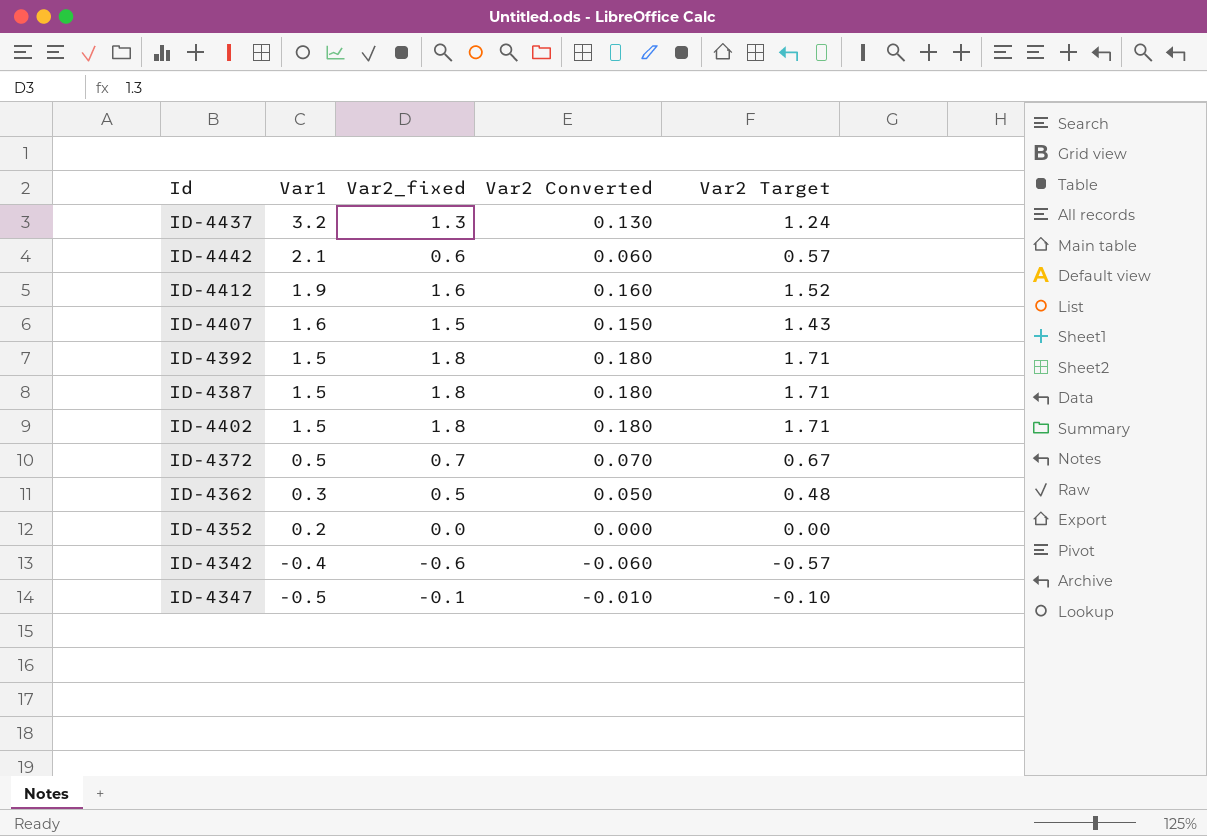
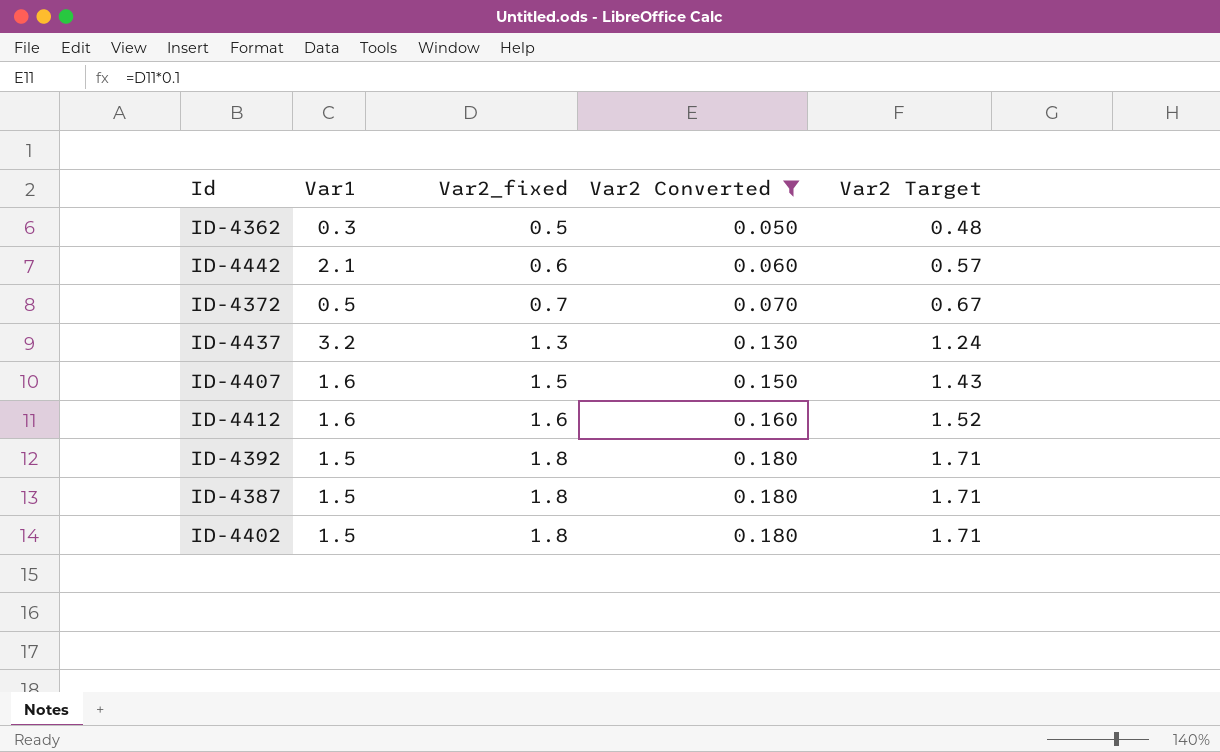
filter: none -> Var2 Converted >= 0.050
row order: Var1 descending -> Var2_fixed ascending
ID-4412 | Var1: 1.9 -> 1.6

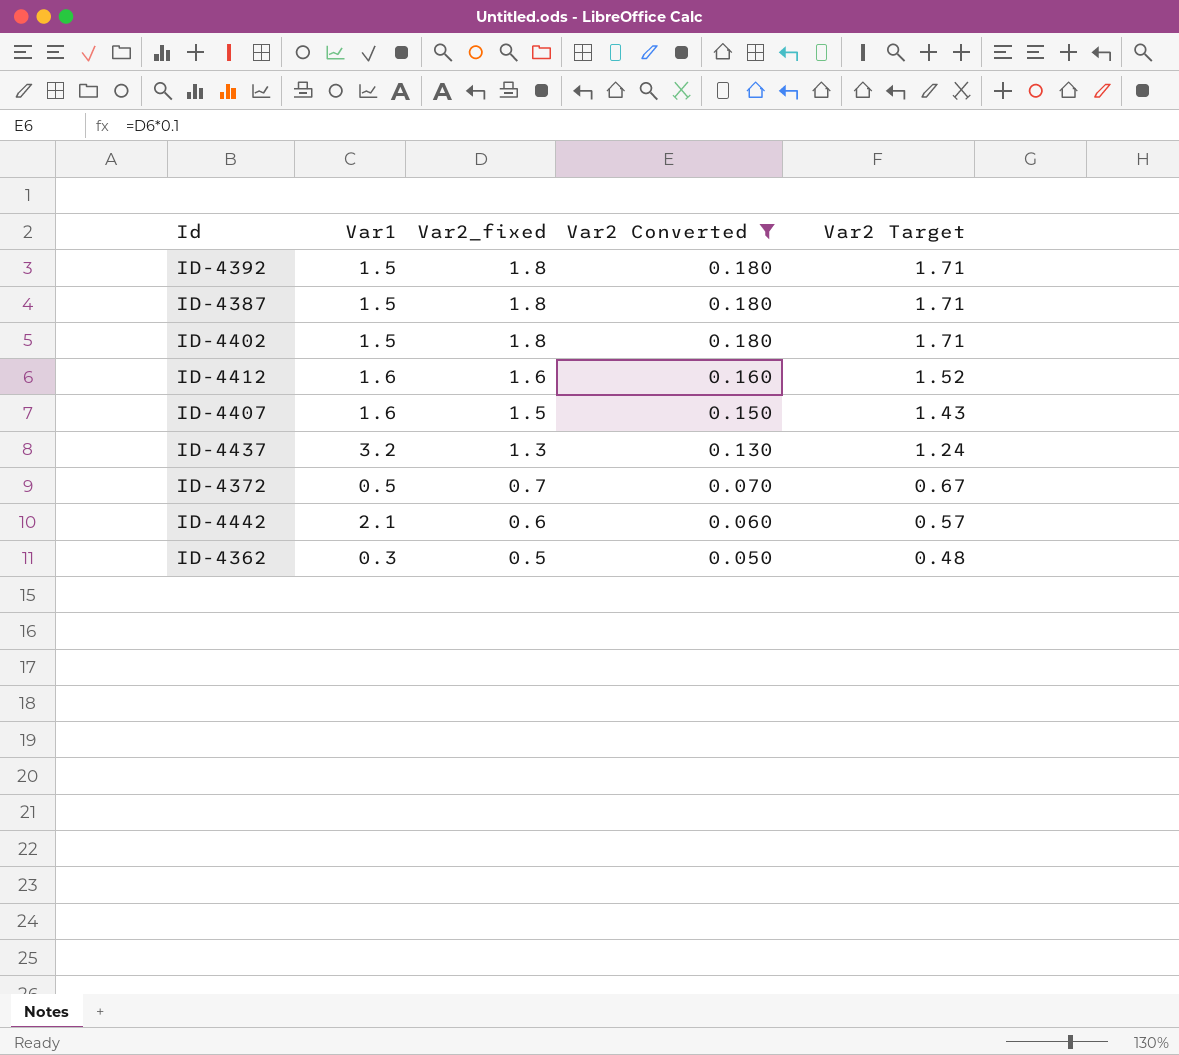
row order: Var2_fixed ascending -> Var2_fixed descending

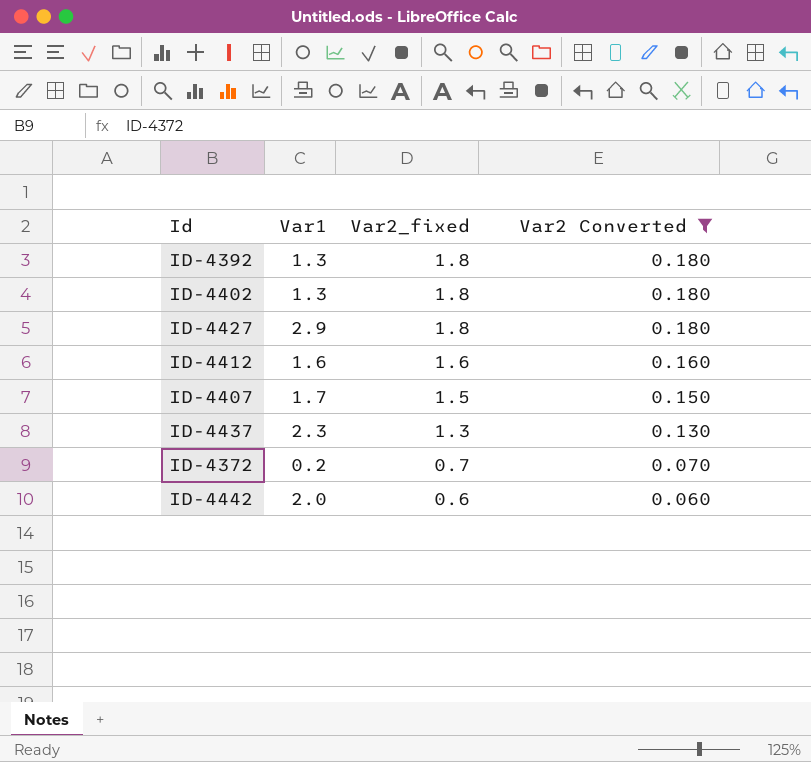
column Var2 Target | formula: [Var2_fixed] * 0.95 -> none
row ID-4387: 1.5 | 1.8 | 0.180 | 1.71 -> none
row ID-4362: 0.3 | 0.5 | 0.050 | 0.48 -> none
ID-4392 | Var1: 1.5 -> 1.3
ID-4402 | Var1: 1.5 -> 1.3
row ID-4427: none -> 2.9 | 1.8 | 0.180
ID-4407 | Var1: 1.6 -> 1.7
ID-4437 | Var1: 3.2 -> 2.3
ID-4372 | Var1: 0.5 -> 0.2
ID-4442 | Var1: 2.1 -> 2.0

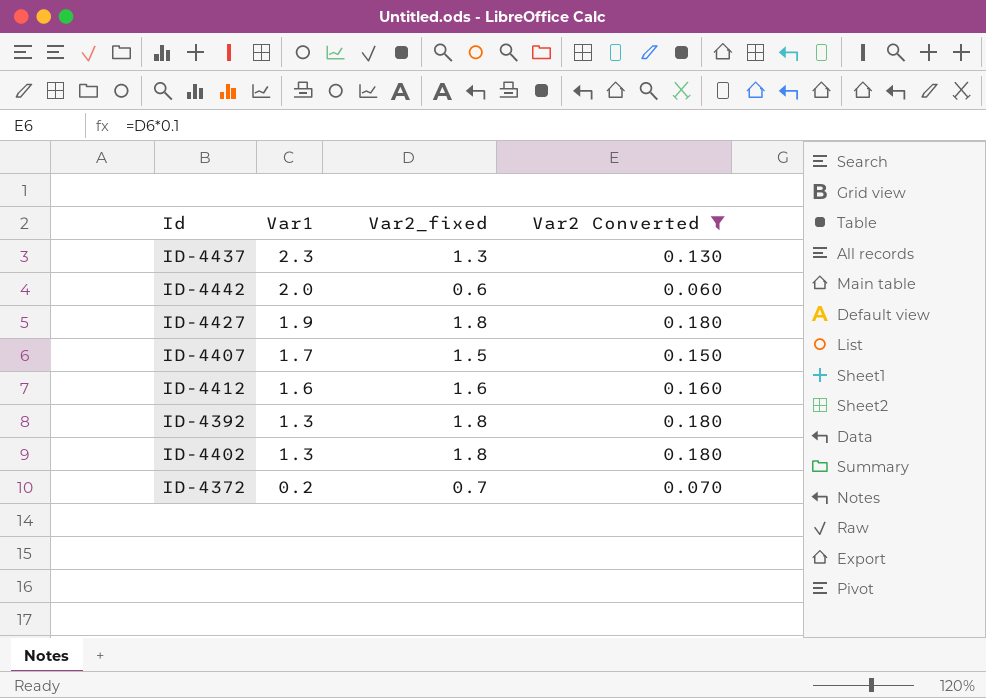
row order: Var2_fixed descending -> Var1 descending
ID-4427 | Var1: 2.9 -> 1.9

